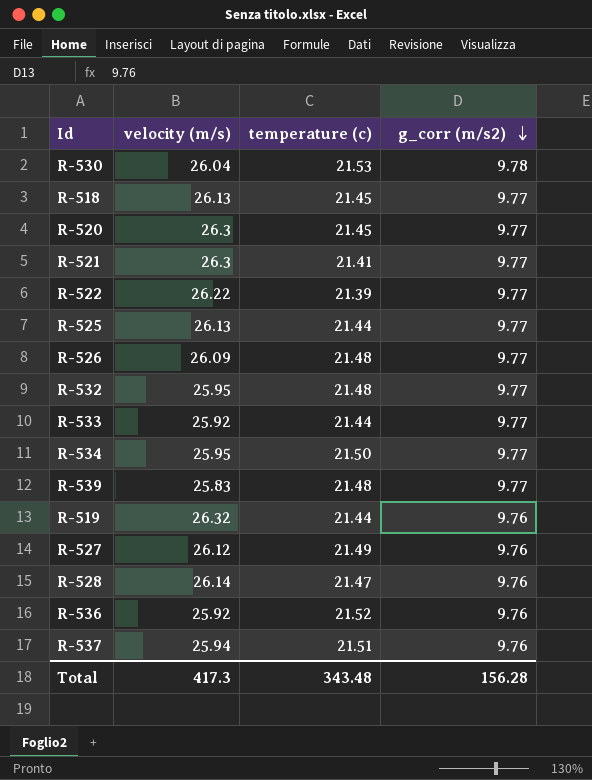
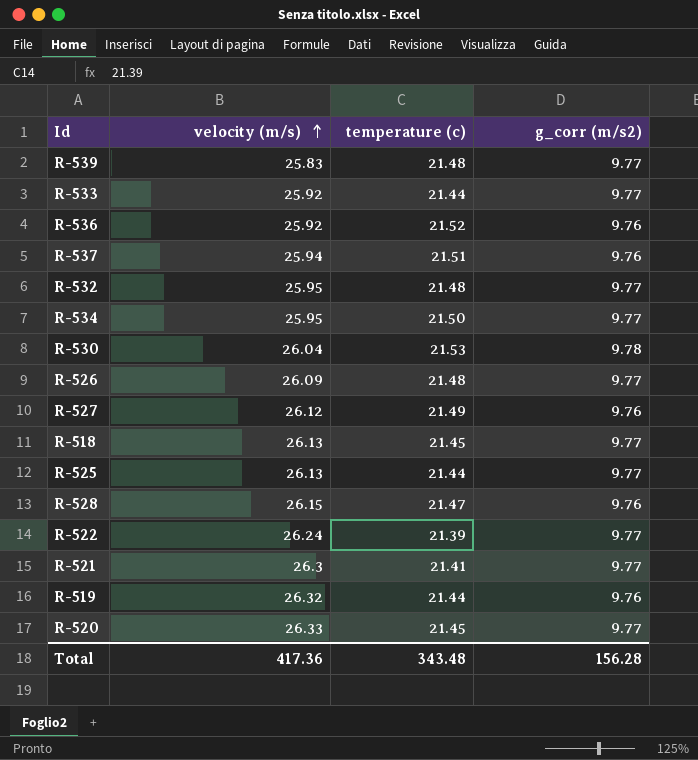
row order: g_corr (m/s2) descending -> velocity (m/s) ascending
R-528 | velocity (m/s): 26.14 -> 26.15
R-522 | velocity (m/s): 26.22 -> 26.24
R-520 | velocity (m/s): 26.3 -> 26.33
Total | velocity (m/s): 417.3 -> 417.36

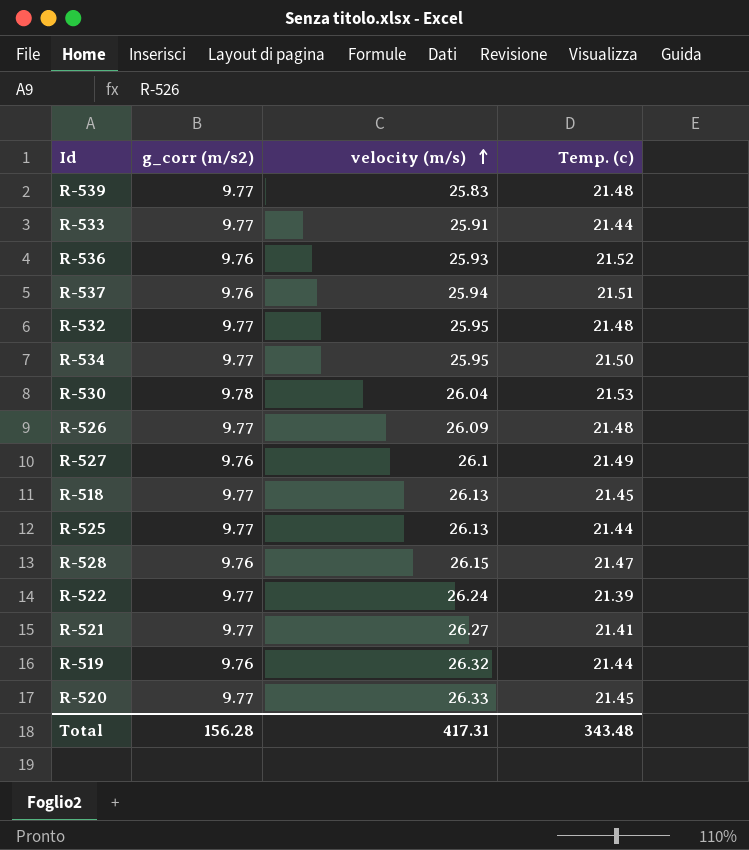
column g_corr (m/s2) | position: 4 -> 2
column name: temperature (c) -> Temp. (c)
R-533 | velocity (m/s): 25.92 -> 25.91
R-536 | velocity (m/s): 25.92 -> 25.93
R-527 | velocity (m/s): 26.12 -> 26.1
R-521 | velocity (m/s): 26.3 -> 26.27
Total | velocity (m/s): 417.36 -> 417.31

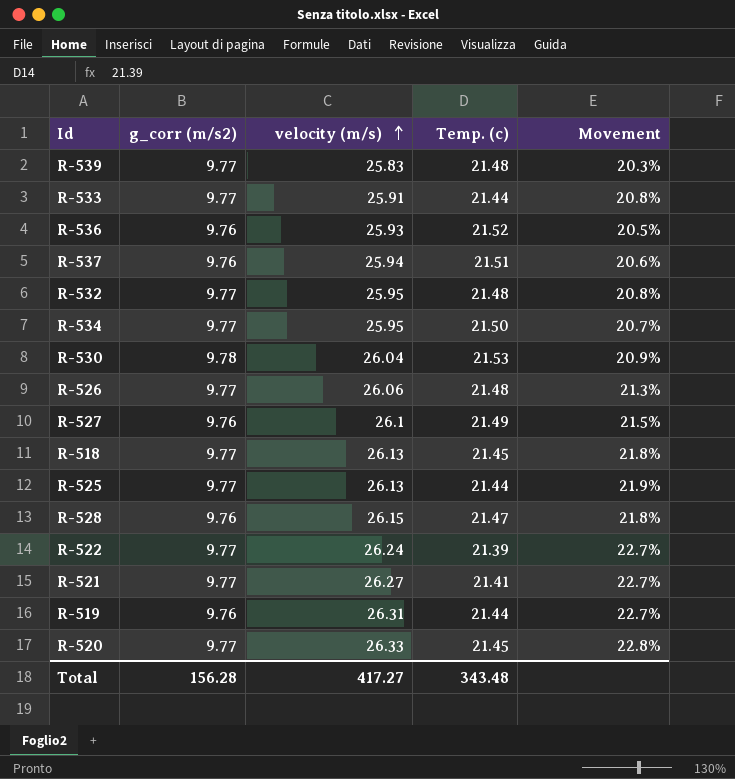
column Movement | formula: none -> ([velocity (m/s)] - [Temp. (c)]) / [Temp. (c)]
R-526 | velocity (m/s): 26.09 -> 26.06
R-519 | velocity (m/s): 26.32 -> 26.31
Total | velocity (m/s): 417.31 -> 417.27

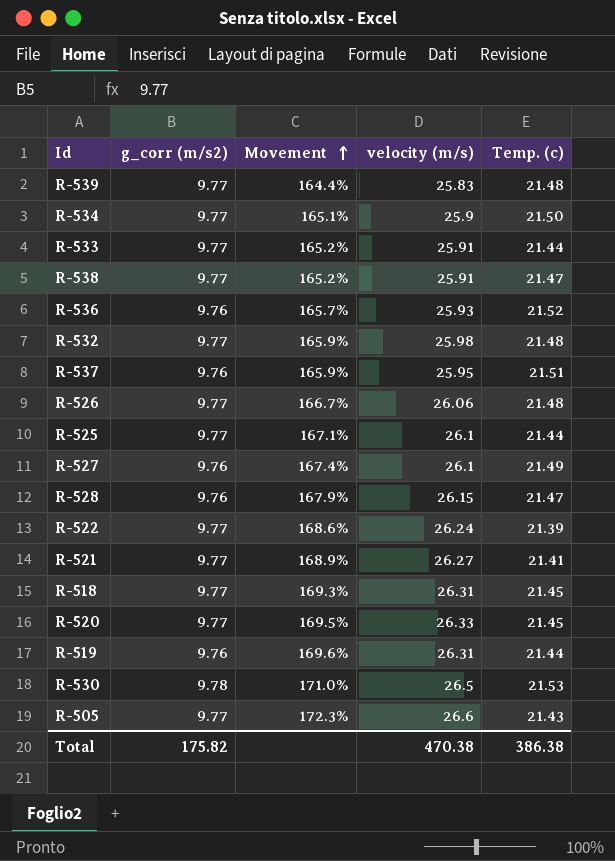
row order: velocity (m/s) ascending -> Movement ascending
column Movement | formula: ([velocity (m/s)] - [Temp. (c)]) / [Temp. (c)] -> ([velocity (m/s)] - [g_corr (m/s2)]) / [g_corr (m/s2)]
column Movement | position: 5 -> 3
R-534 | velocity (m/s): 25.95 -> 25.9
row R-538: none -> 9.77 | 165.2% | 25.91 | 21.47
R-532 | velocity (m/s): 25.95 -> 25.98
R-537 | velocity (m/s): 25.94 -> 25.95
R-525 | velocity (m/s): 26.13 -> 26.1
R-518 | velocity (m/s): 26.13 -> 26.31
R-530 | velocity (m/s): 26.04 -> 26.5
row R-505: none -> 9.77 | 172.3% | 26.6 | 21.43
Total | g_corr (m/s2): 156.28 -> 175.82
Total | velocity (m/s): 417.27 -> 470.38
Total | Temp. (c): 343.48 -> 386.38

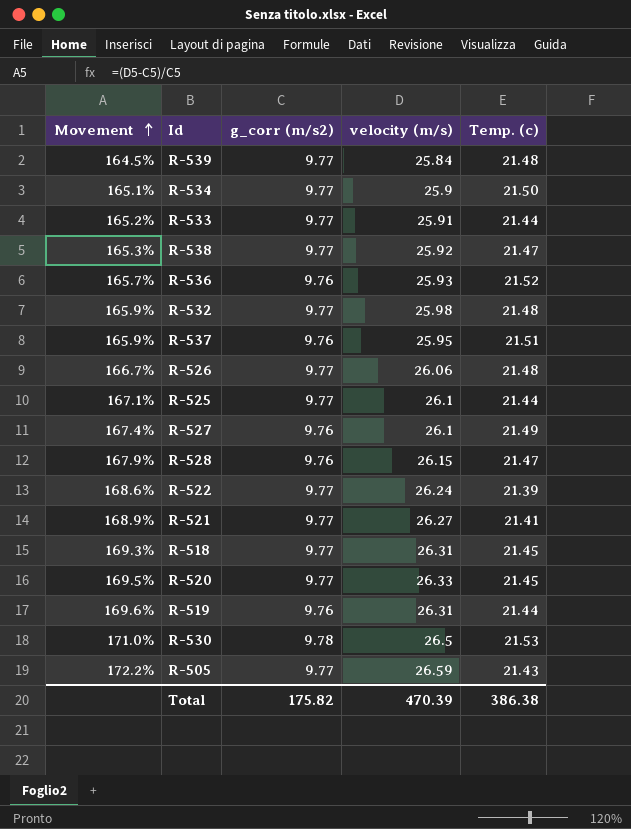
column Movement | position: 3 -> 1
R-539 | Movement: 164.4% -> 164.5%
R-539 | velocity (m/s): 25.83 -> 25.84
R-538 | Movement: 165.2% -> 165.3%
R-538 | velocity (m/s): 25.91 -> 25.92
R-505 | Movement: 172.3% -> 172.2%
R-505 | velocity (m/s): 26.6 -> 26.59
Total | velocity (m/s): 470.38 -> 470.39

